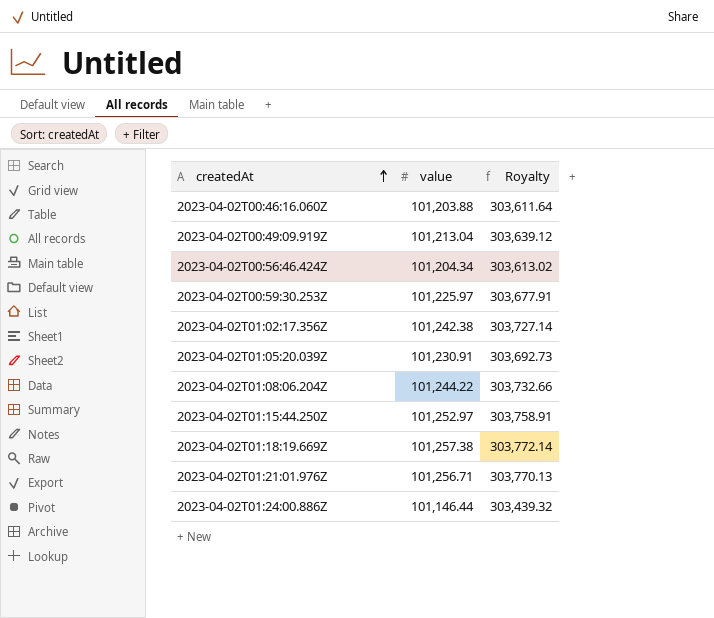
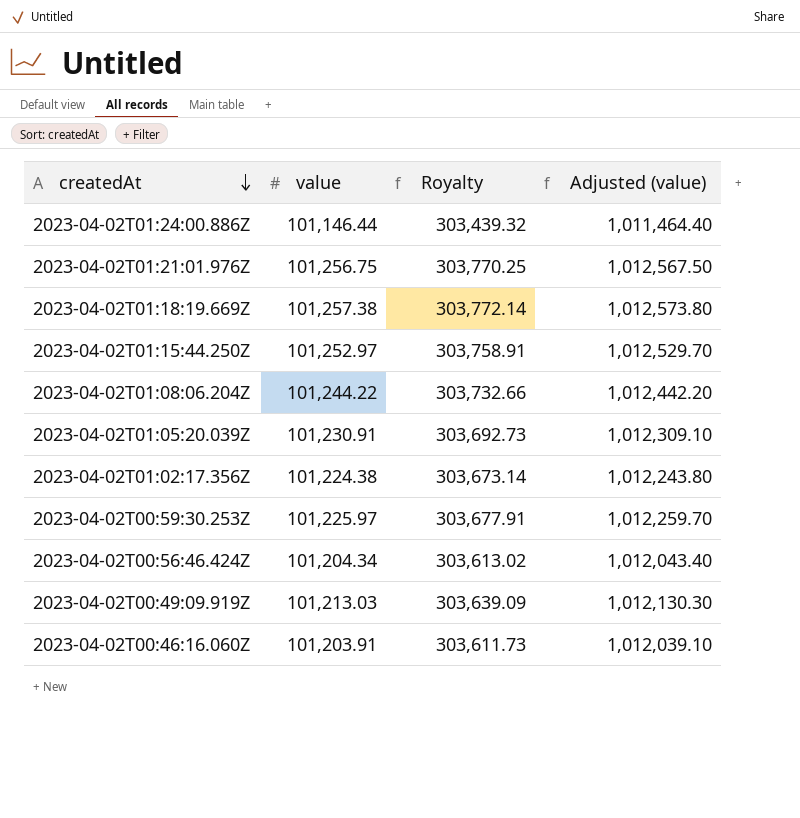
row order: createdAt ascending -> createdAt descending
column Adjusted (value) | formula: none -> [value] * 10
2023-04-02T01:21:01.976Z | value: 101,256.71 -> 101,256.75
2023-04-02T01:21:01.976Z | Royalty: 303,770.13 -> 303,770.25
2023-04-02T01:02:17.356Z | value: 101,242.38 -> 101,224.38
2023-04-02T01:02:17.356Z | Royalty: 303,727.14 -> 303,673.14
2023-04-02T00:49:09.919Z | value: 101,213.04 -> 101,213.03
2023-04-02T00:49:09.919Z | Royalty: 303,639.12 -> 303,639.09
2023-04-02T00:46:16.060Z | value: 101,203.88 -> 101,203.91
2023-04-02T00:46:16.060Z | Royalty: 303,611.64 -> 303,611.73

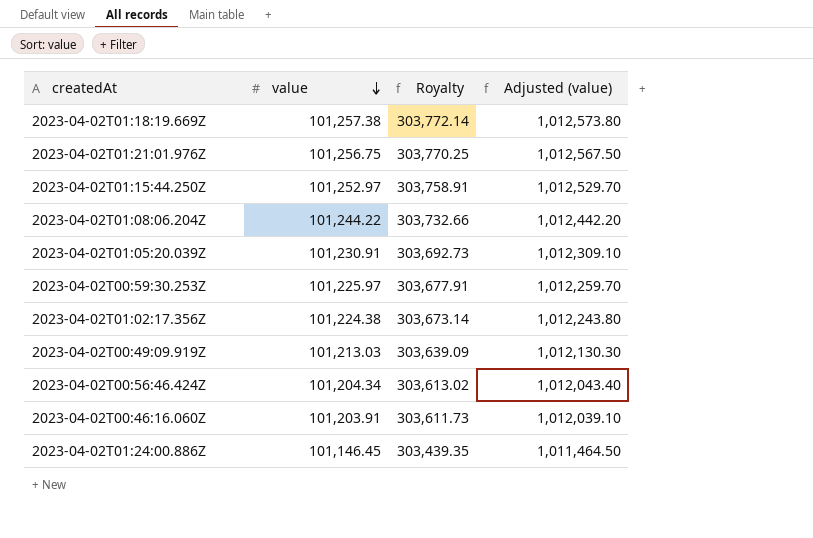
row order: createdAt descending -> value descending
2023-04-02T01:24:00.886Z | value: 101,146.44 -> 101,146.45
2023-04-02T01:24:00.886Z | Royalty: 303,439.32 -> 303,439.35
2023-04-02T01:24:00.886Z | Adjusted (value): 1,011,464.40 -> 1,011,464.50

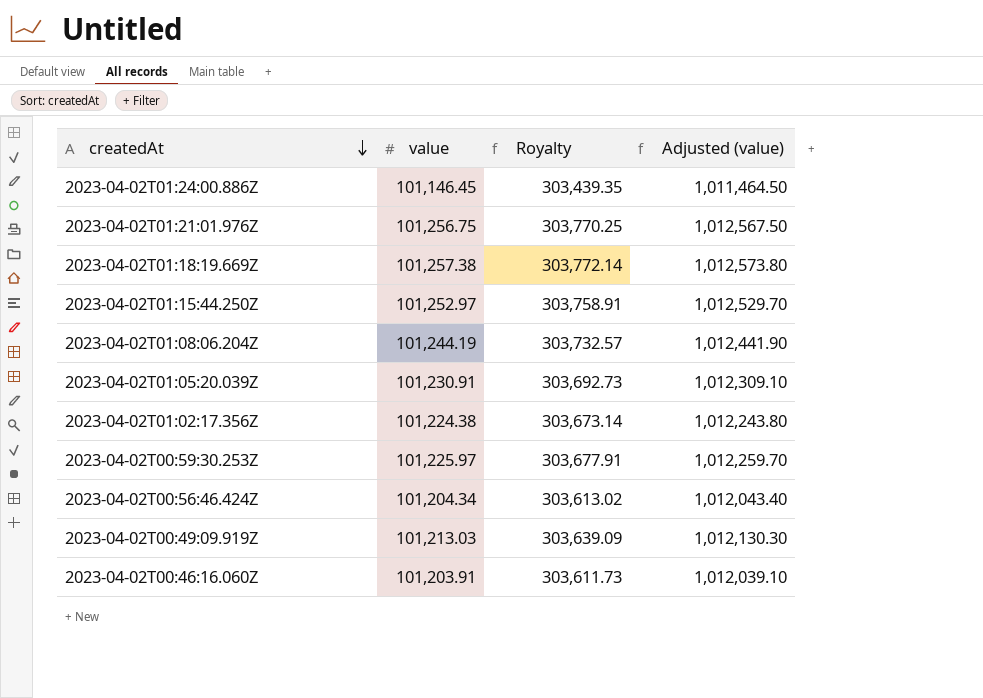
row order: value descending -> createdAt descending
2023-04-02T01:08:06.204Z | value: 101,244.22 -> 101,244.19
2023-04-02T01:08:06.204Z | Royalty: 303,732.66 -> 303,732.57
2023-04-02T01:08:06.204Z | Adjusted (value): 1,012,442.20 -> 1,012,441.90

